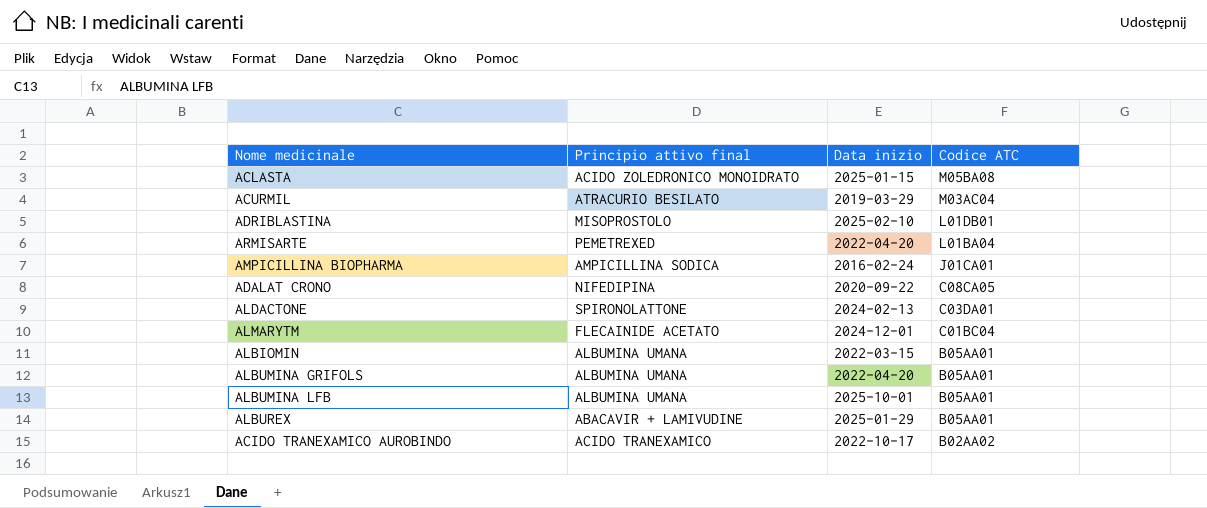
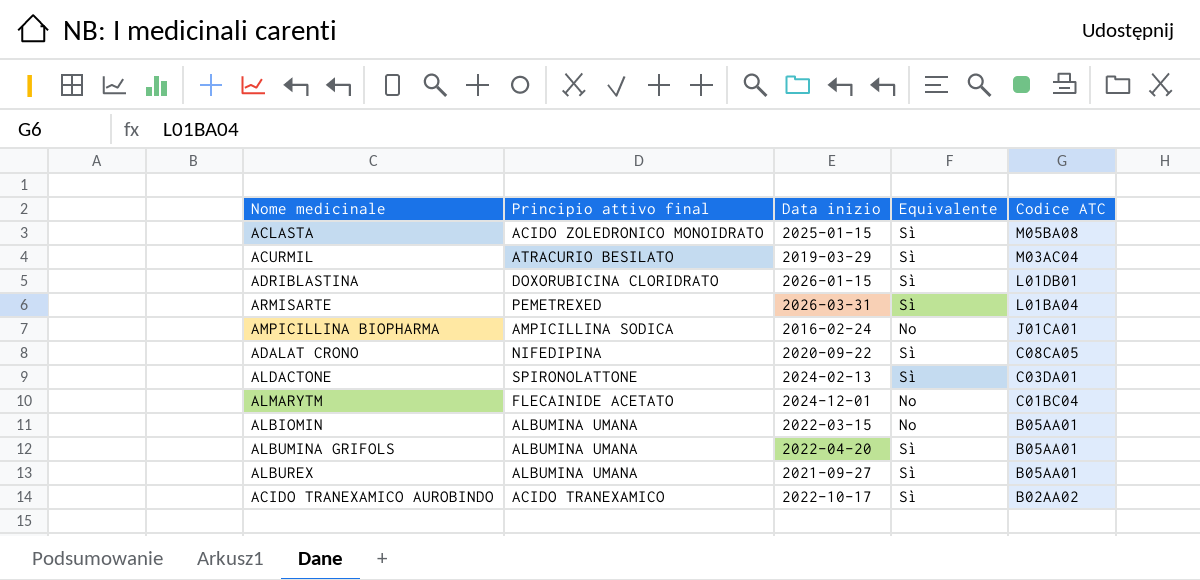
column Equivalente | position: none -> 4
row ALBUMINA LFB: ALBUMINA UMANA | 2025-10-01 | B05AA01 -> none
ADRIBLASTINA | Principio attivo final: MISOPROSTOLO -> DOXORUBICINA CLORIDRATO
ADRIBLASTINA | Data inizio: 2025-02-10 -> 2026-01-15
ARMISARTE | Data inizio: 2022-04-20 -> 2026-03-31
ALBUREX | Principio attivo final: ABACAVIR + LAMIVUDINE -> ALBUMINA UMANA
ALBUREX | Data inizio: 2025-01-29 -> 2021-09-27

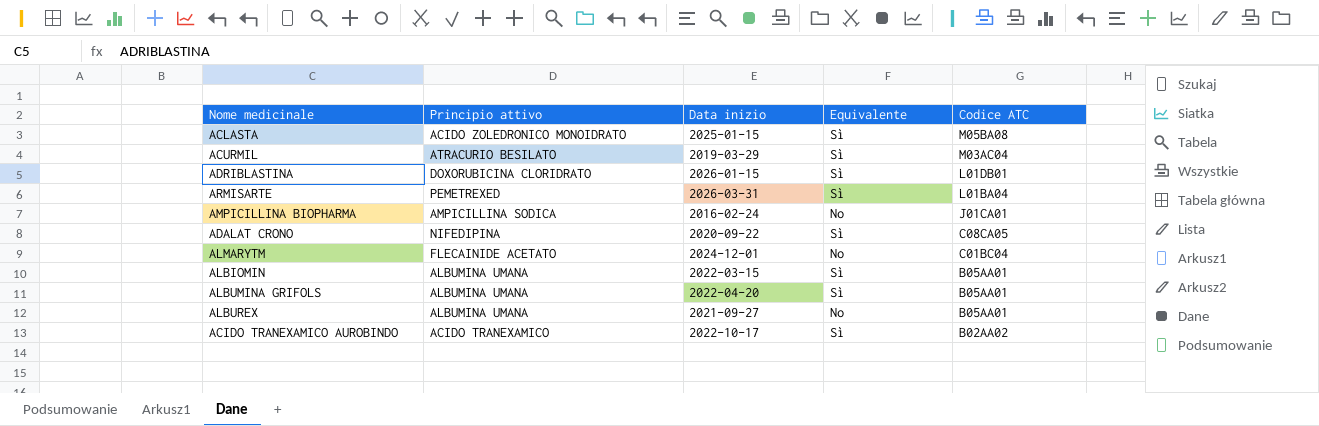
column name: Principio attivo final -> Principio attivo
row ALDACTONE: SPIRONOLATTONE | 2024-02-13 | Sì | C03DA01 -> none
ALBIOMIN | Equivalente: No -> Sì
ALBUREX | Equivalente: Sì -> No

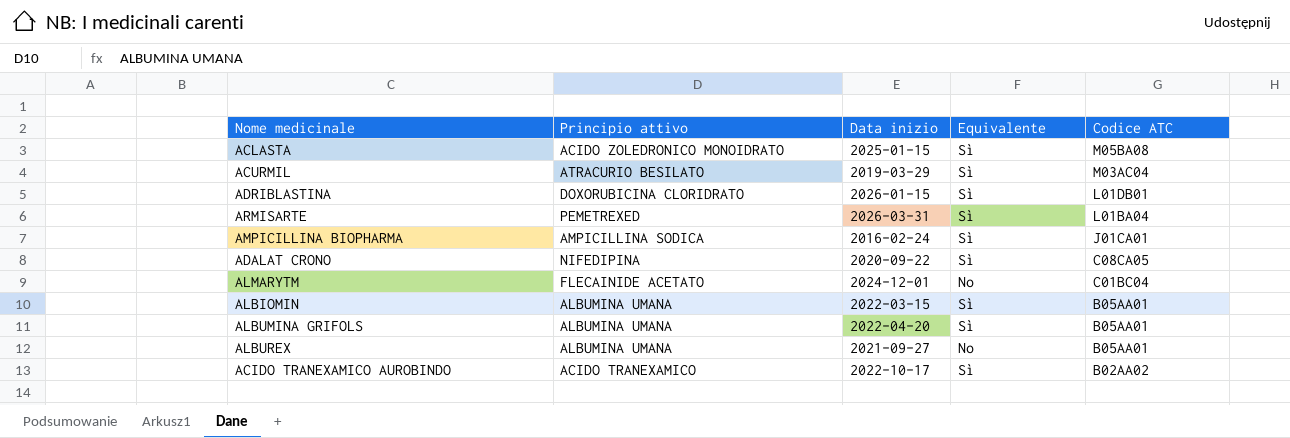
AMPICILLINA BIOPHARMA | Equivalente: No -> Sì

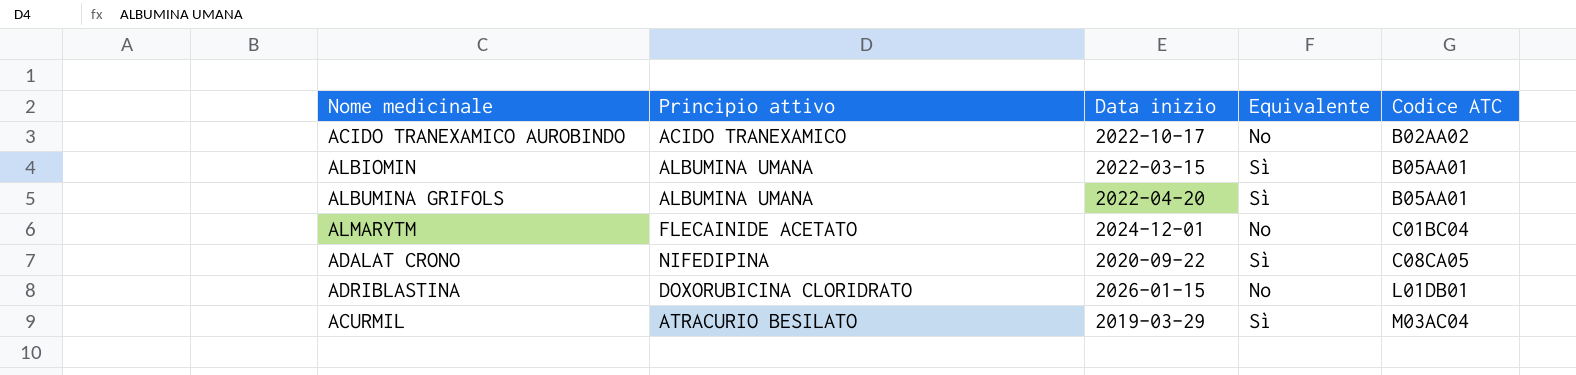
row order: Codice ATC descending -> Codice ATC ascending
row ACLASTA: ACIDO ZOLEDRONICO MONOIDRATO | 2025-01-15 | Sì | M05BA08 -> none
row ARMISARTE: PEMETREXED | 2026-03-31 | Sì | L01BA04 -> none
row AMPICILLINA BIOPHARMA: AMPICILLINA SODICA | 2016-02-24 | Sì | J01CA01 -> none
row ALBUREX: ALBUMINA UMANA | 2021-09-27 | No | B05AA01 -> none
ACIDO TRANEXAMICO AUROBINDO | Equivalente: Sì -> No
ADRIBLASTINA | Equivalente: Sì -> No

